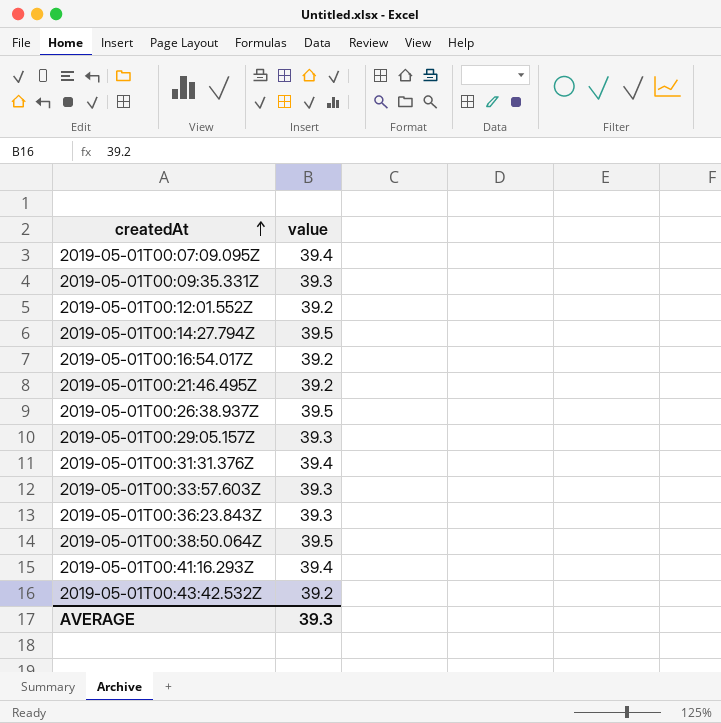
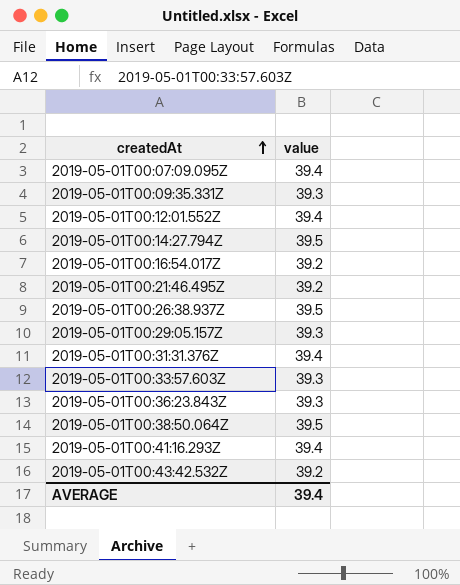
2019-05-01T00:12:01.552Z | value: 39.2 -> 39.4
AVERAGE | value: 39.3 -> 39.4

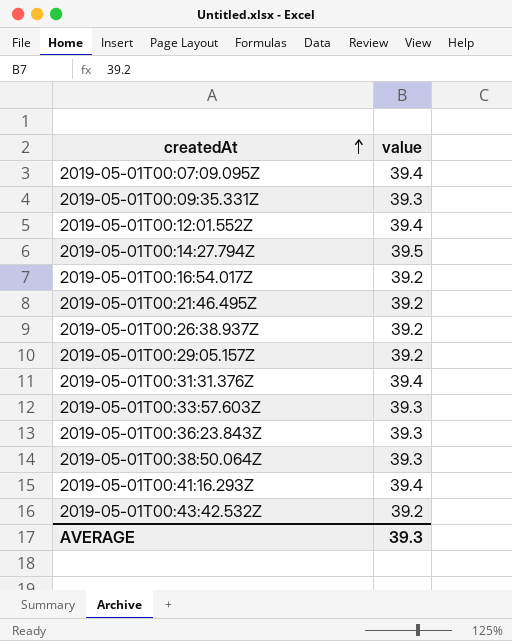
2019-05-01T00:26:38.937Z | value: 39.5 -> 39.2
2019-05-01T00:29:05.157Z | value: 39.3 -> 39.2
2019-05-01T00:38:50.064Z | value: 39.5 -> 39.3
AVERAGE | value: 39.4 -> 39.3

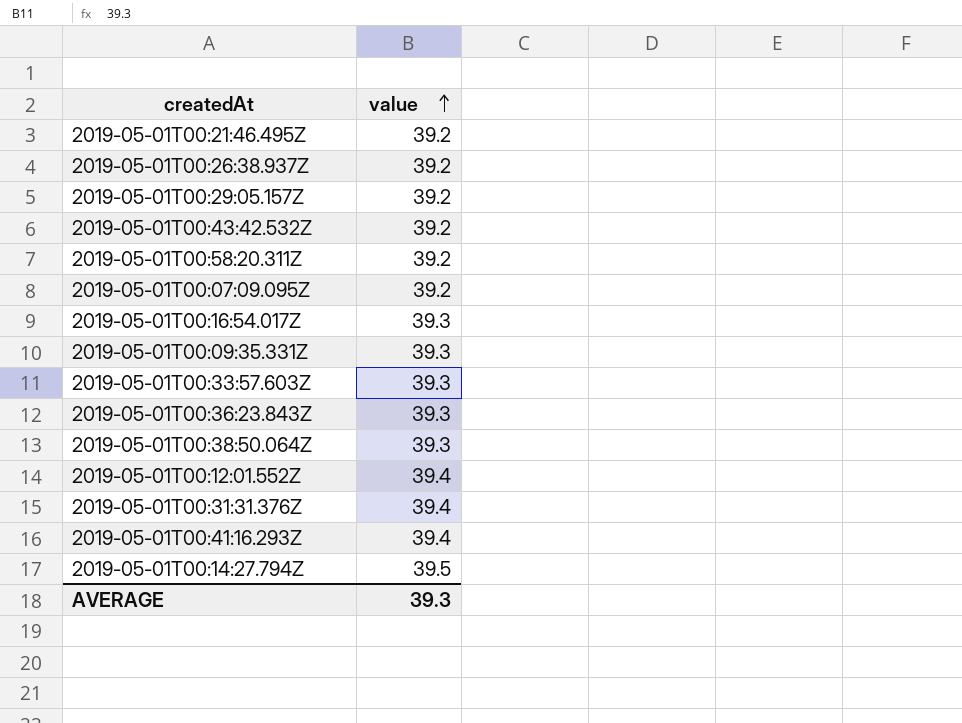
row order: createdAt ascending -> value ascending
row 2019-05-01T00:58:20.311Z: none -> 39.2
2019-05-01T00:07:09.095Z | value: 39.4 -> 39.2
2019-05-01T00:16:54.017Z | value: 39.2 -> 39.3

